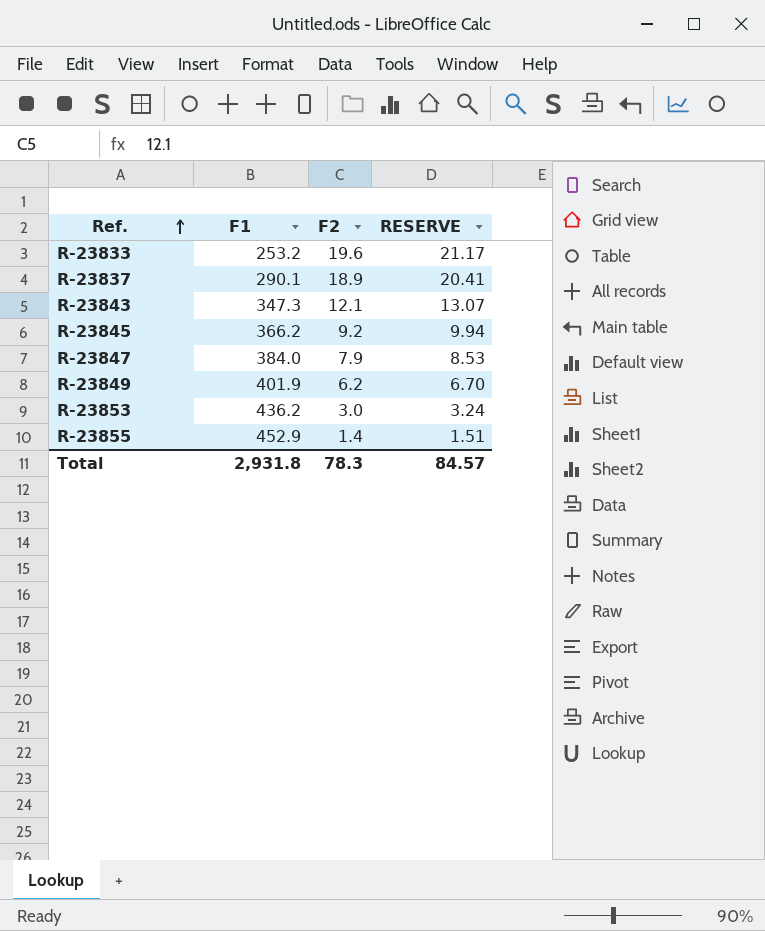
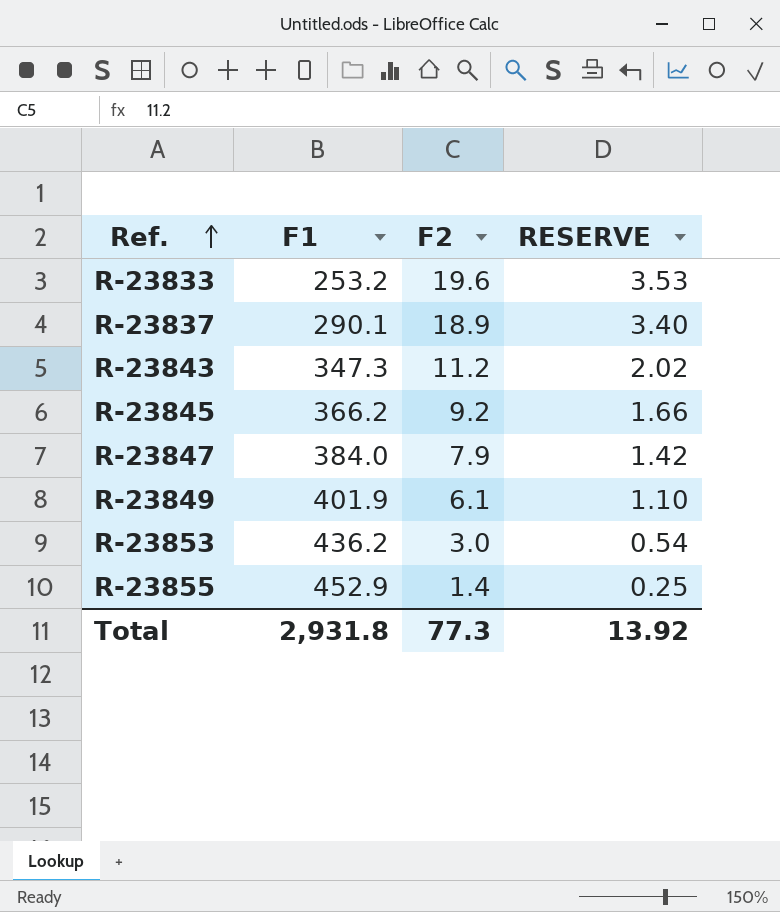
column RESERVE | formula: [F2] * 1.08 -> [F2] * 0.18
R-23843 | F2: 12.1 -> 11.2
R-23849 | F2: 6.2 -> 6.1
Total | F2: 78.3 -> 77.3
Total | RESERVE: 84.57 -> 13.92

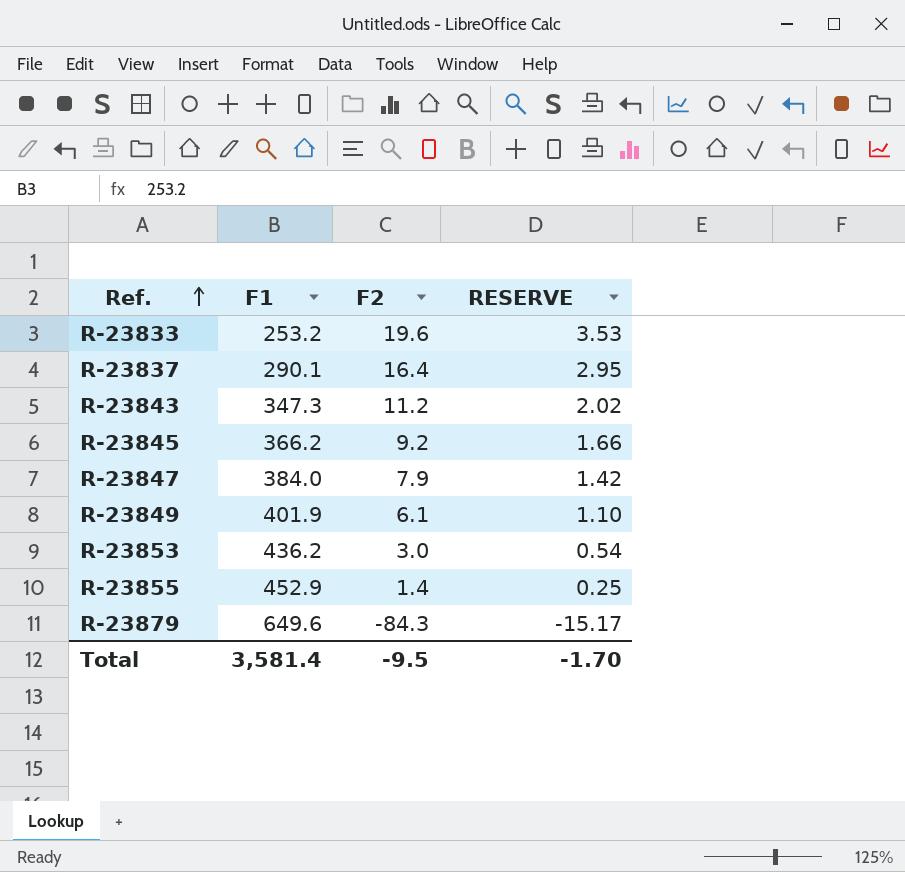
R-23837 | F2: 18.9 -> 16.4
R-23837 | RESERVE: 3.40 -> 2.95
row R-23879: none -> 649.6 | -84.3 | -15.17
Total | F1: 2,931.8 -> 3,581.4
Total | F2: 77.3 -> -9.5
Total | RESERVE: 13.92 -> -1.70

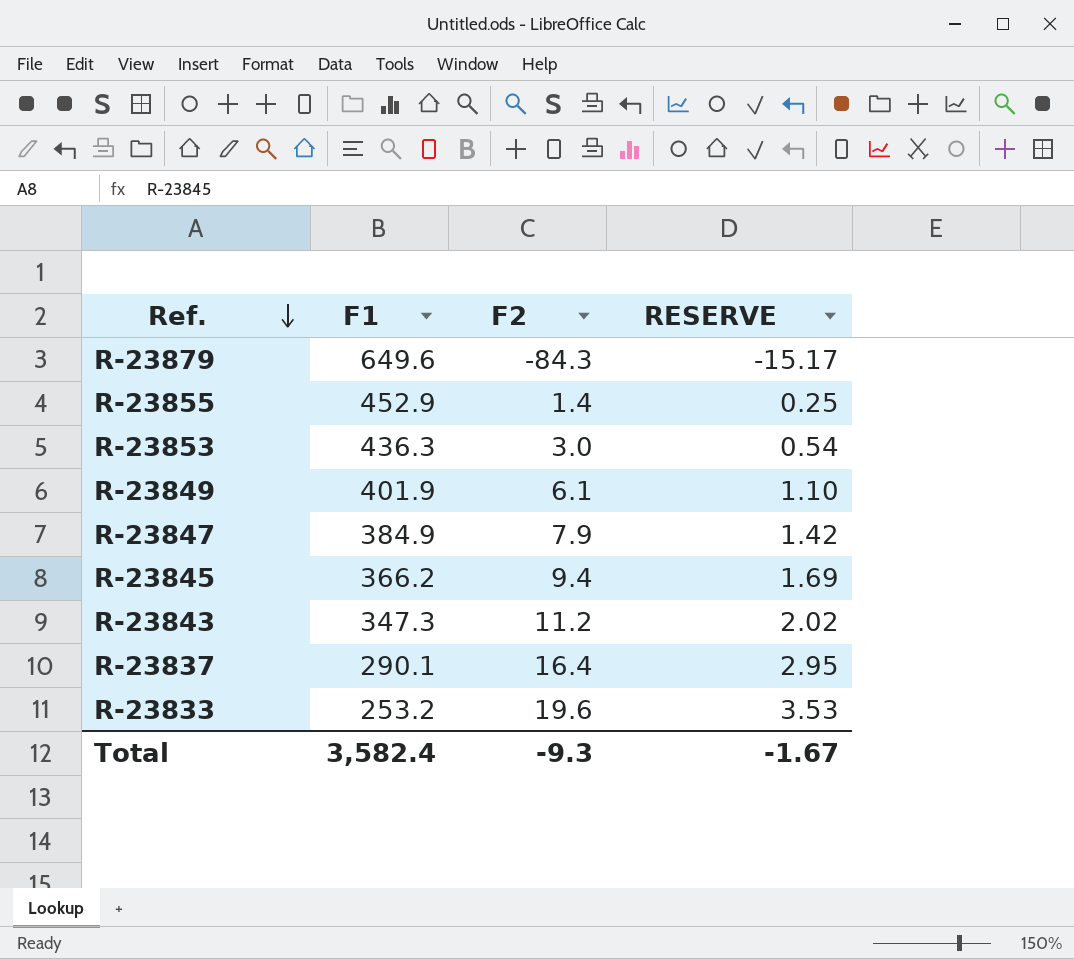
row order: Ref. ascending -> Ref. descending
R-23853 | F1: 436.2 -> 436.3
R-23847 | F1: 384.0 -> 384.9
R-23845 | F2: 9.2 -> 9.4
R-23845 | RESERVE: 1.66 -> 1.69
Total | F1: 3,581.4 -> 3,582.4
Total | F2: -9.5 -> -9.3
Total | RESERVE: -1.70 -> -1.67

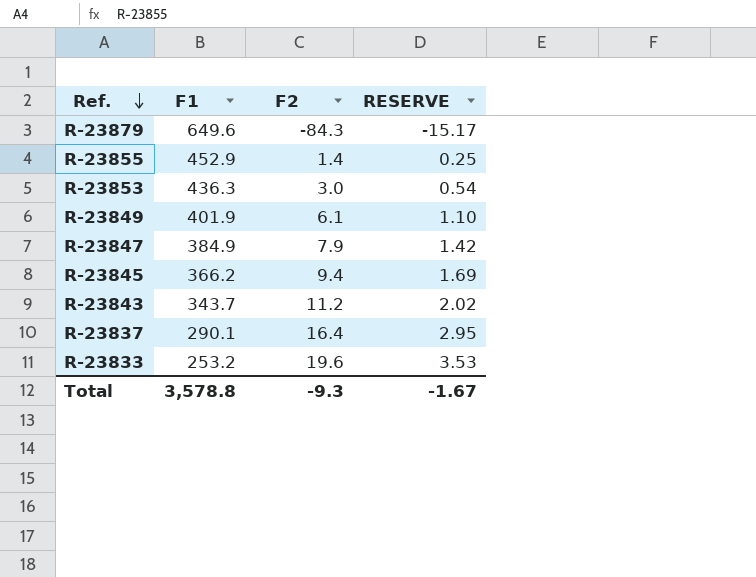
R-23843 | F1: 347.3 -> 343.7
Total | F1: 3,582.4 -> 3,578.8

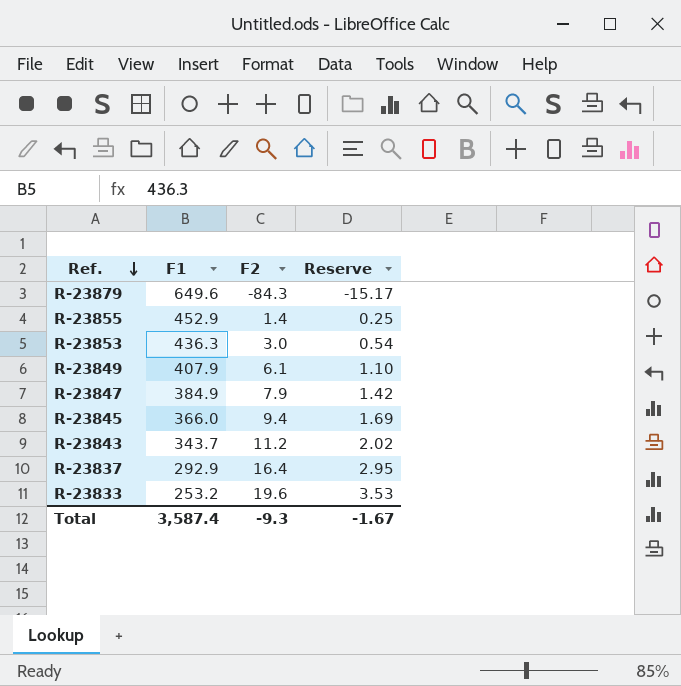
column name: RESERVE -> Reserve
R-23849 | F1: 401.9 -> 407.9
R-23845 | F1: 366.2 -> 366.0
R-23837 | F1: 290.1 -> 292.9
Total | F1: 3,578.8 -> 3,587.4

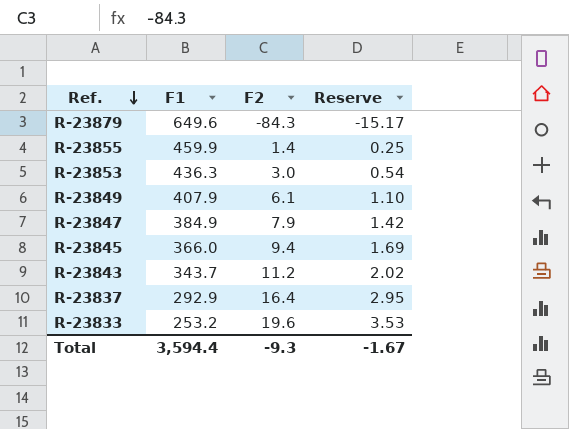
R-23855 | F1: 452.9 -> 459.9
Total | F1: 3,587.4 -> 3,594.4

